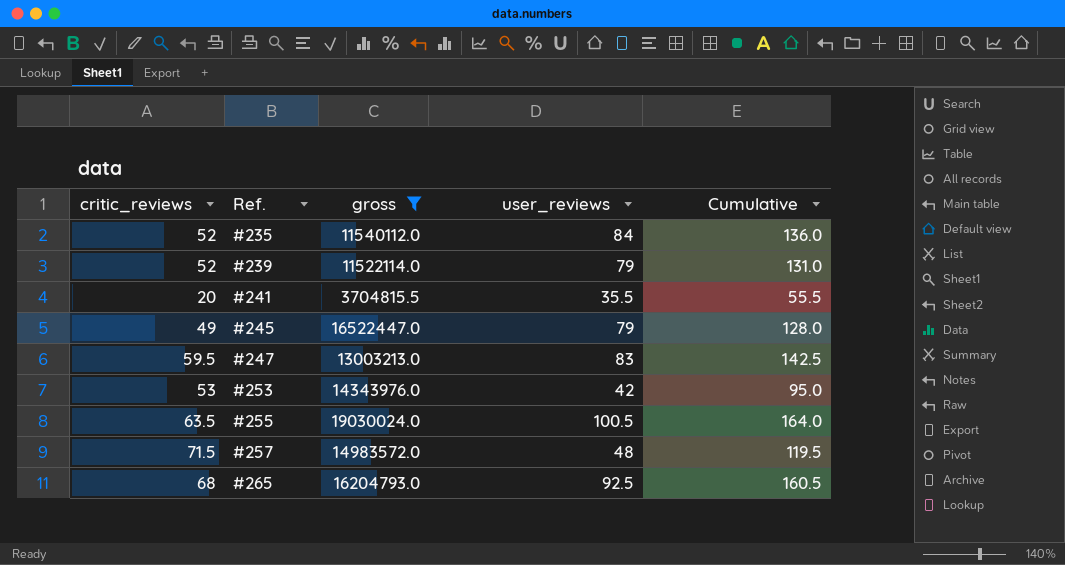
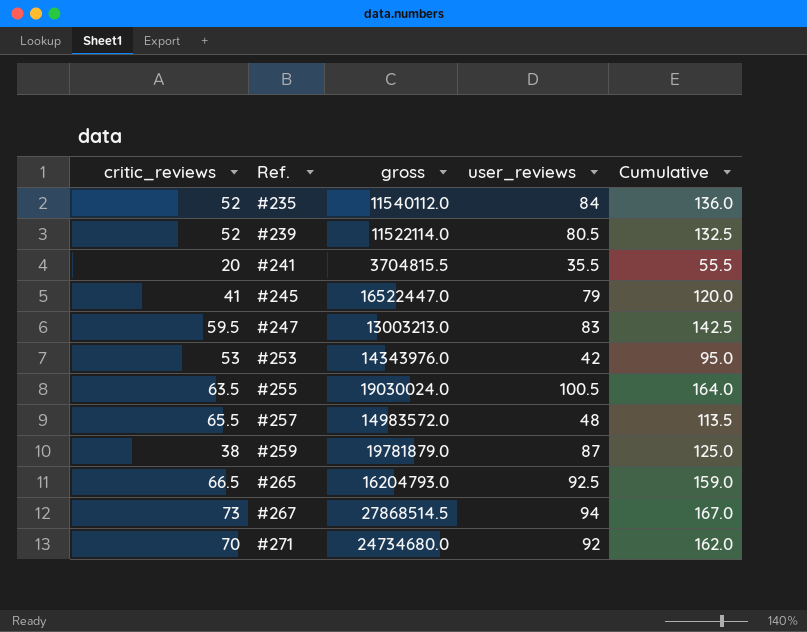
filter: gross <= 19030024.0 -> none
#239 | user_reviews: 79 -> 80.5
#239 | Cumulative: 131.0 -> 132.5
#245 | critic_reviews: 49 -> 41
#245 | Cumulative: 128.0 -> 120.0
#257 | critic_reviews: 71.5 -> 65.5
#257 | Cumulative: 119.5 -> 113.5
#265 | critic_reviews: 68 -> 66.5
#265 | Cumulative: 160.5 -> 159.0

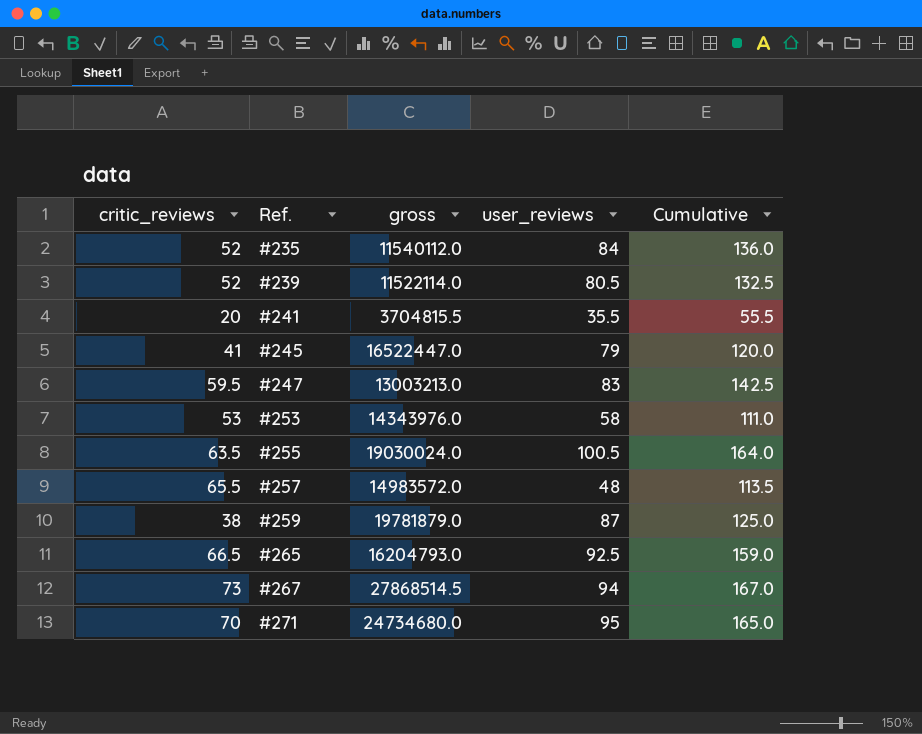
#253 | user_reviews: 42 -> 58
#253 | Cumulative: 95.0 -> 111.0
#271 | user_reviews: 92 -> 95
#271 | Cumulative: 162.0 -> 165.0

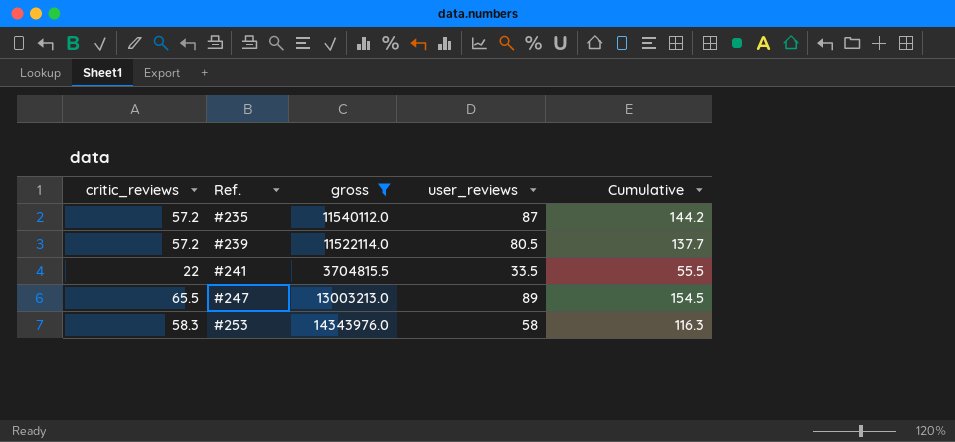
filter: none -> gross <= 14343976.0
#235 | critic_reviews: 52 -> 57.2
#235 | user_reviews: 84 -> 87
#235 | Cumulative: 136.0 -> 144.2
#239 | critic_reviews: 52 -> 57.2
#239 | Cumulative: 132.5 -> 137.7
#241 | critic_reviews: 20 -> 22
#241 | user_reviews: 35.5 -> 33.5
#247 | critic_reviews: 59.5 -> 65.5
#247 | user_reviews: 83 -> 89
#247 | Cumulative: 142.5 -> 154.5
#253 | critic_reviews: 53 -> 58.3
#253 | Cumulative: 111.0 -> 116.3

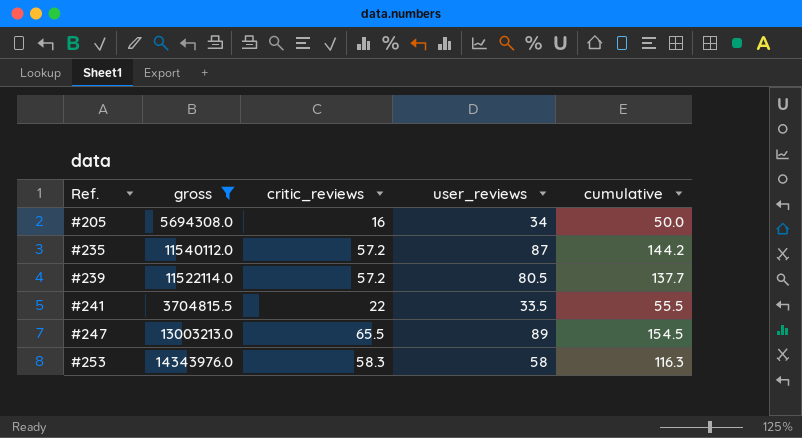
column critic_reviews | position: 1 -> 3
column name: Cumulative -> cumulative
row #205: none -> 5694308.0 | 16 | 34 | 50.0

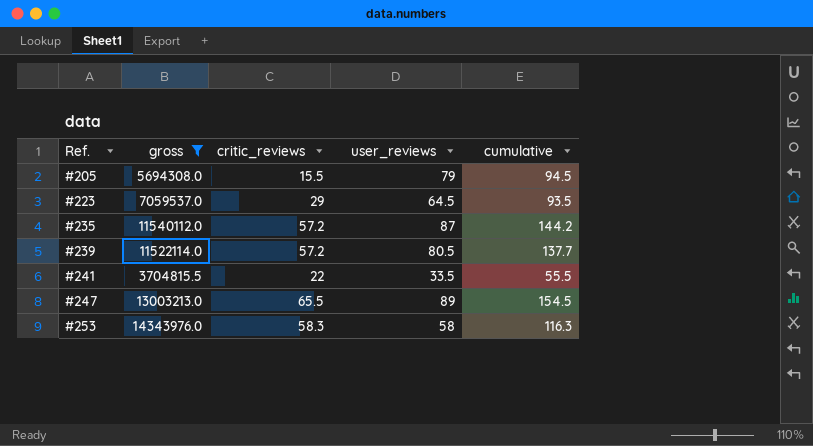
#205 | critic_reviews: 16 -> 15.5
#205 | user_reviews: 34 -> 79
#205 | cumulative: 50.0 -> 94.5
row #223: none -> 7059537.0 | 29 | 64.5 | 93.5

